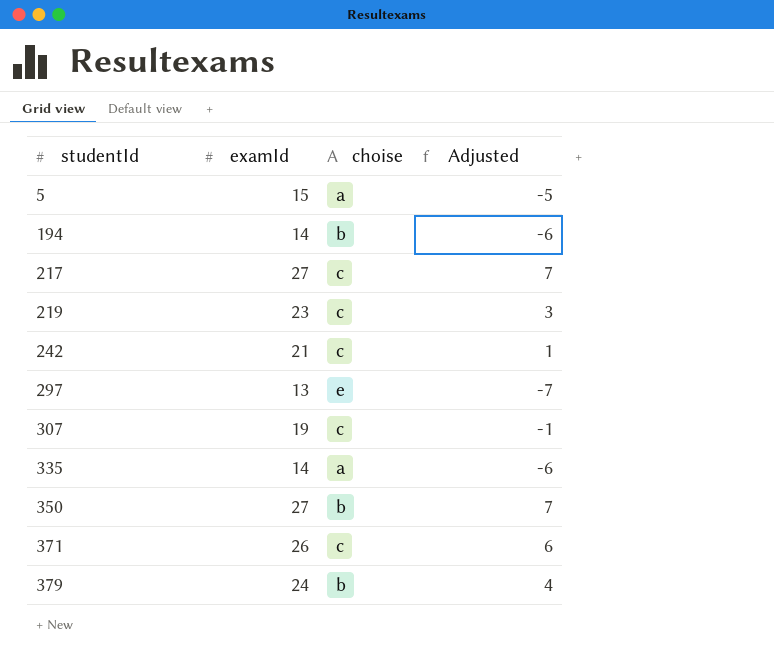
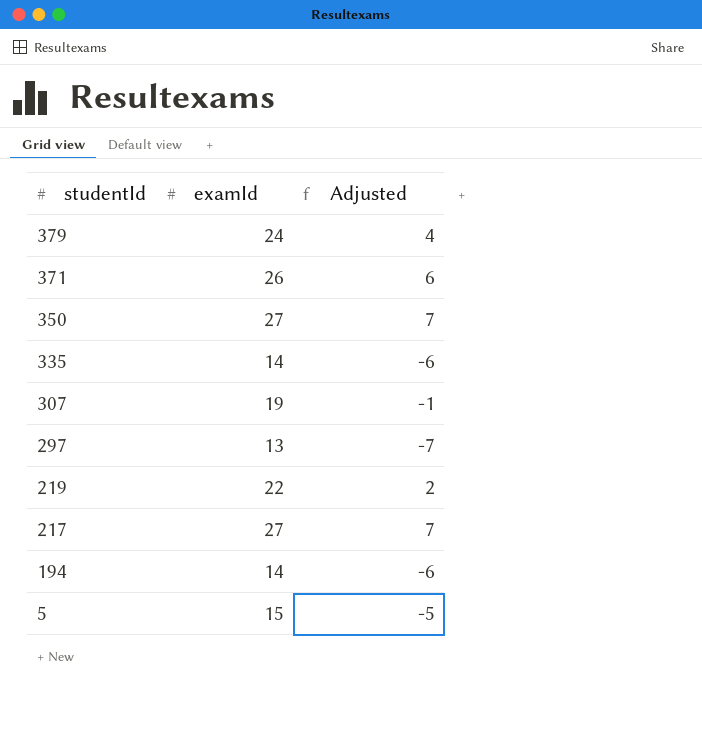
row order: studentId ascending -> studentId descending
column choise | position: 3 -> none
row 242: 21 | c | 1 -> none
219 | examId: 23 -> 22
219 | Adjusted: 3 -> 2

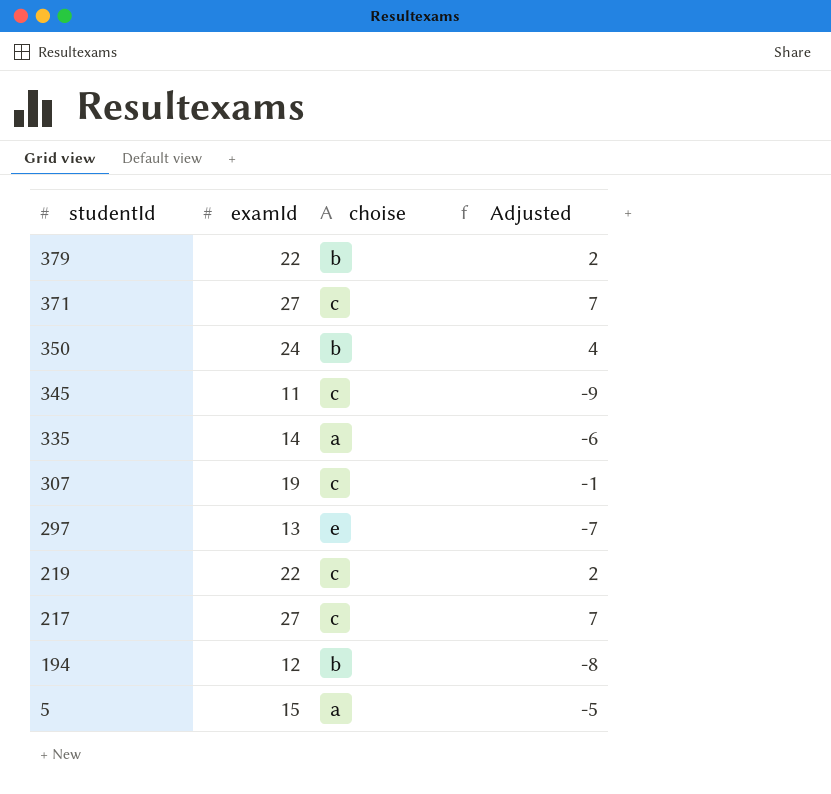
column choise | position: none -> 3
379 | examId: 24 -> 22
379 | Adjusted: 4 -> 2
371 | examId: 26 -> 27
371 | Adjusted: 6 -> 7
350 | examId: 27 -> 24
350 | Adjusted: 7 -> 4
row 345: none -> 11 | c | -9
194 | examId: 14 -> 12
194 | Adjusted: -6 -> -8

